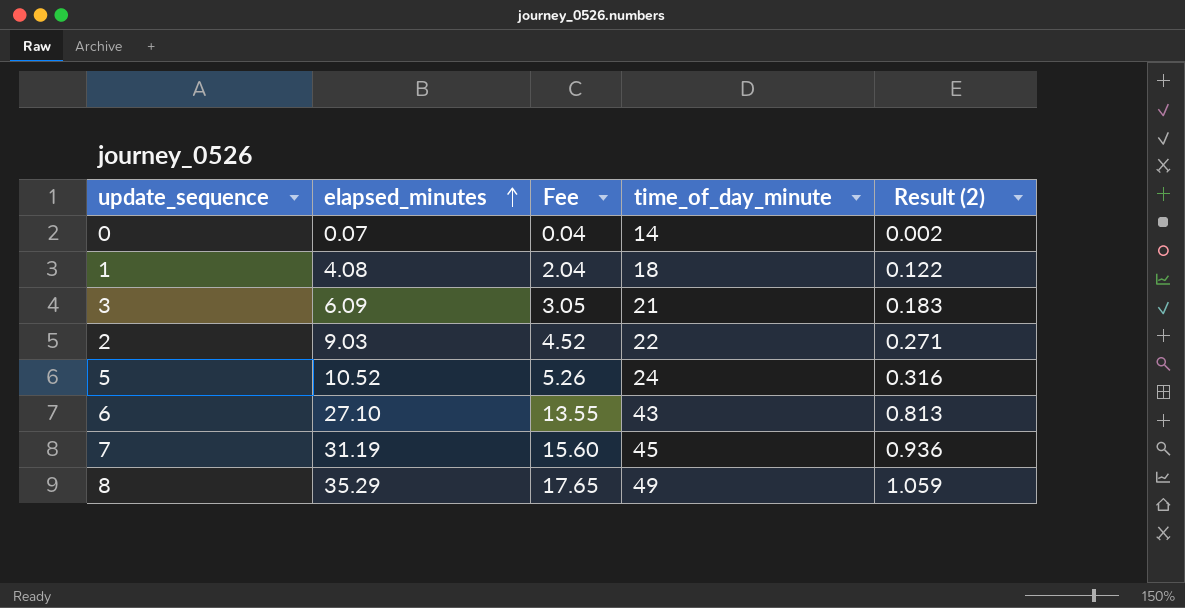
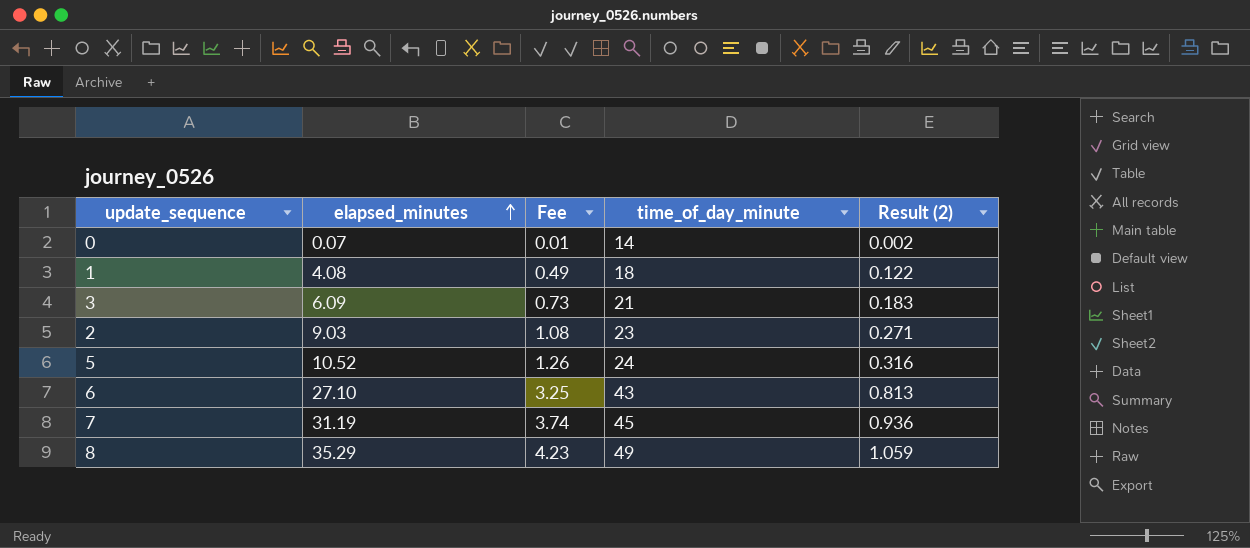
column Fee | formula: [elapsed_minutes] * 0.5 -> [elapsed_minutes] * 0.12
2 | time_of_day_minute: 22 -> 23

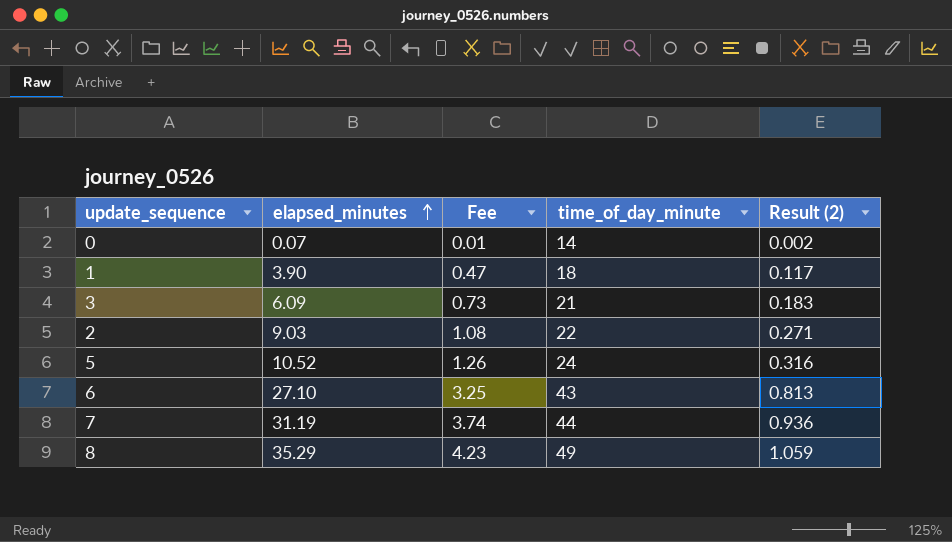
1 | elapsed_minutes: 4.08 -> 3.90
1 | Fee: 0.49 -> 0.47
1 | Result (2): 0.122 -> 0.117
2 | time_of_day_minute: 23 -> 22
7 | time_of_day_minute: 45 -> 44

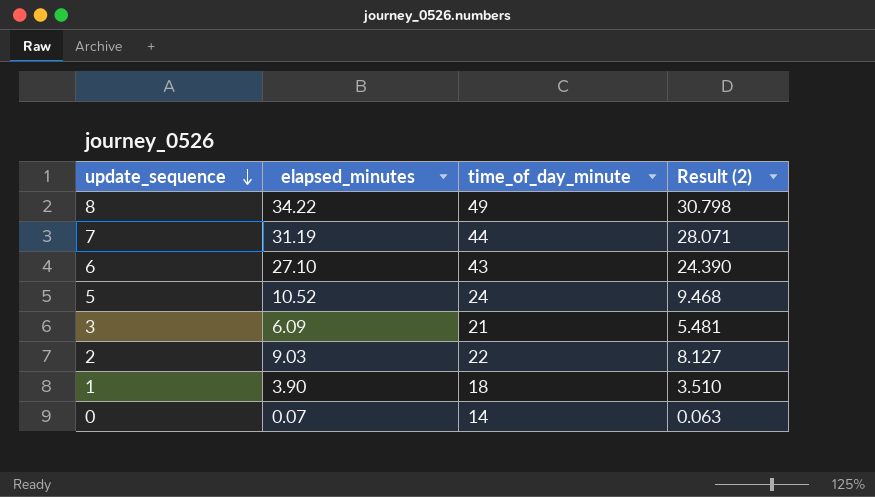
row order: elapsed_minutes ascending -> update_sequence descending
column Fee | formula: [elapsed_minutes] * 0.12 -> none
column Result (2) | formula: [elapsed_minutes] * 0.03 -> [elapsed_minutes] * 0.9
8 | elapsed_minutes: 35.29 -> 34.22

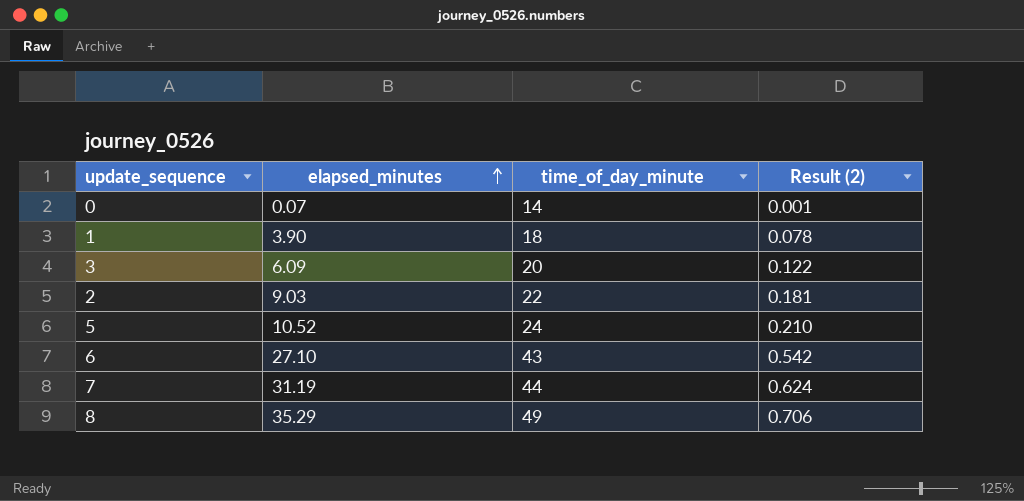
row order: update_sequence descending -> elapsed_minutes ascending
column Result (2) | formula: [elapsed_minutes] * 0.9 -> [elapsed_minutes] * 0.02
3 | time_of_day_minute: 21 -> 20
8 | elapsed_minutes: 34.22 -> 35.29

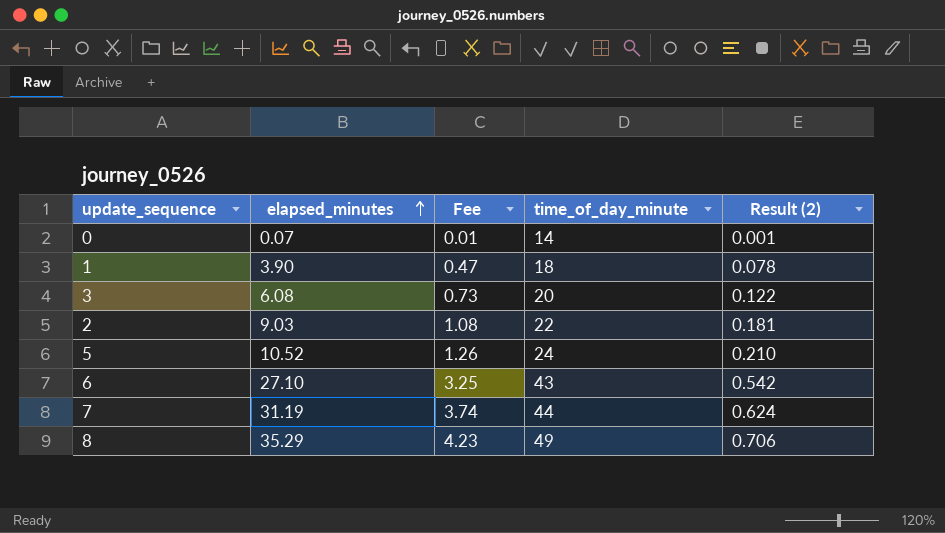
column Fee | formula: none -> [elapsed_minutes] * 0.12
3 | elapsed_minutes: 6.09 -> 6.08

